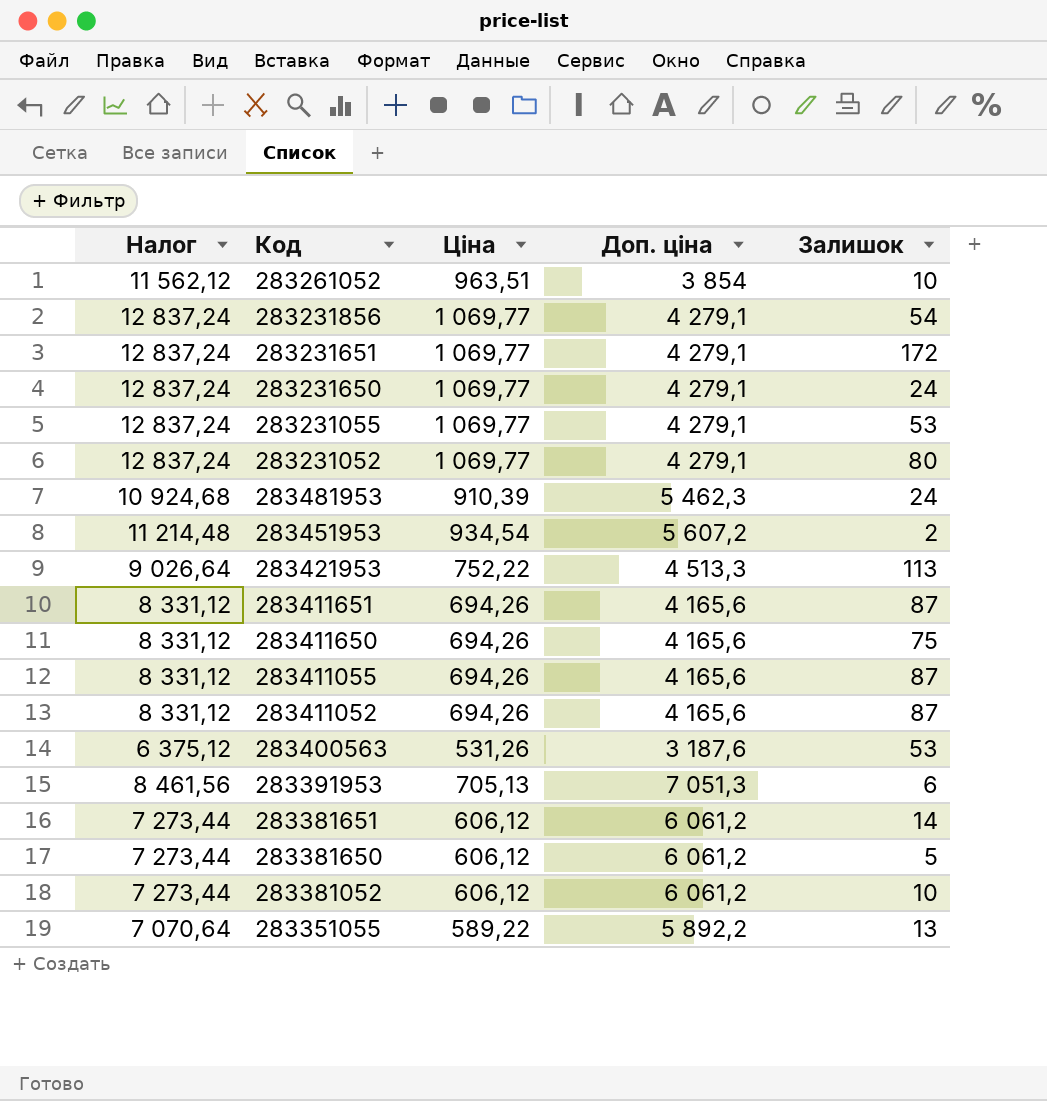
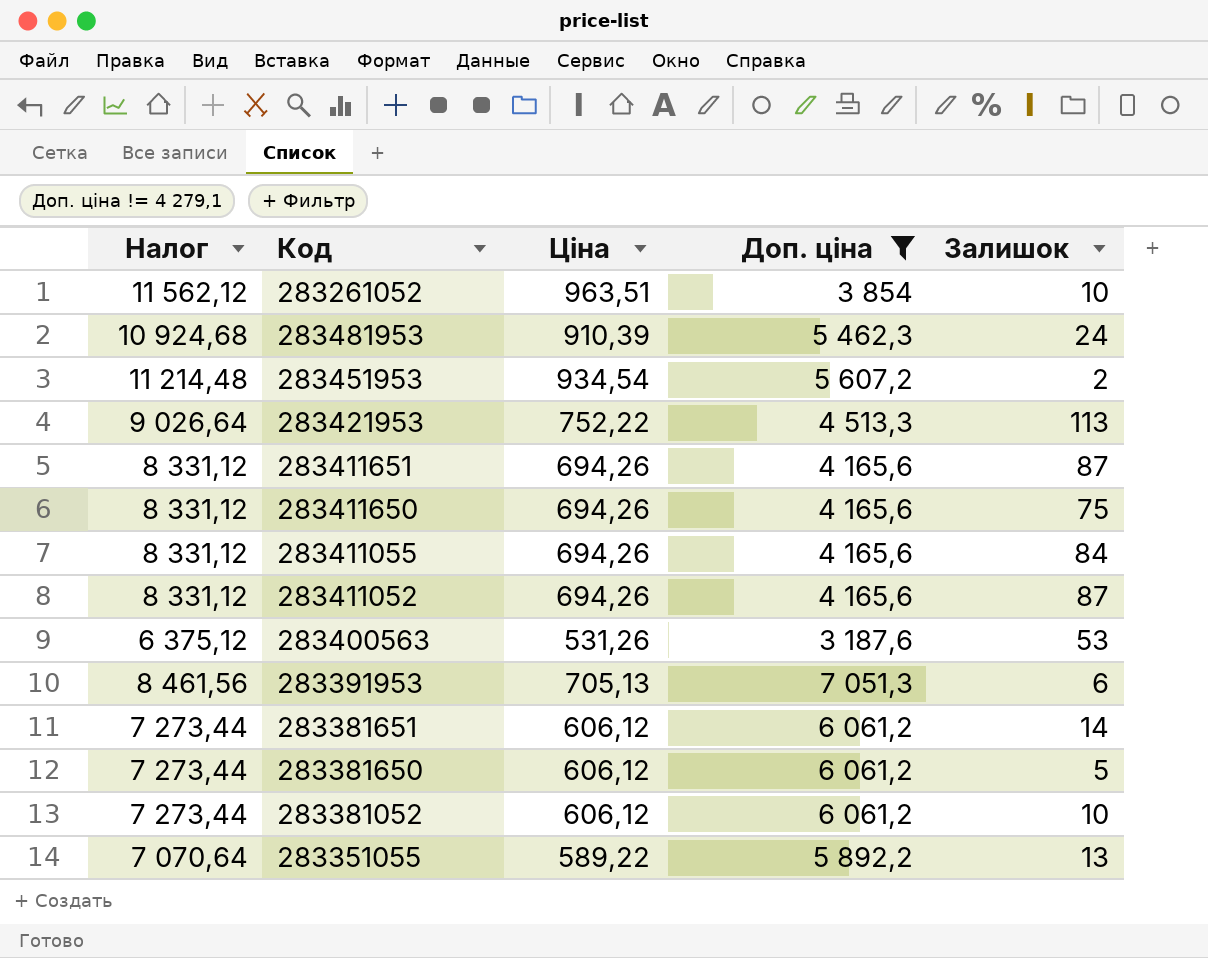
filter: none -> Доп. ціна != 4 279,1
283411055 | Залишок: 87 -> 84

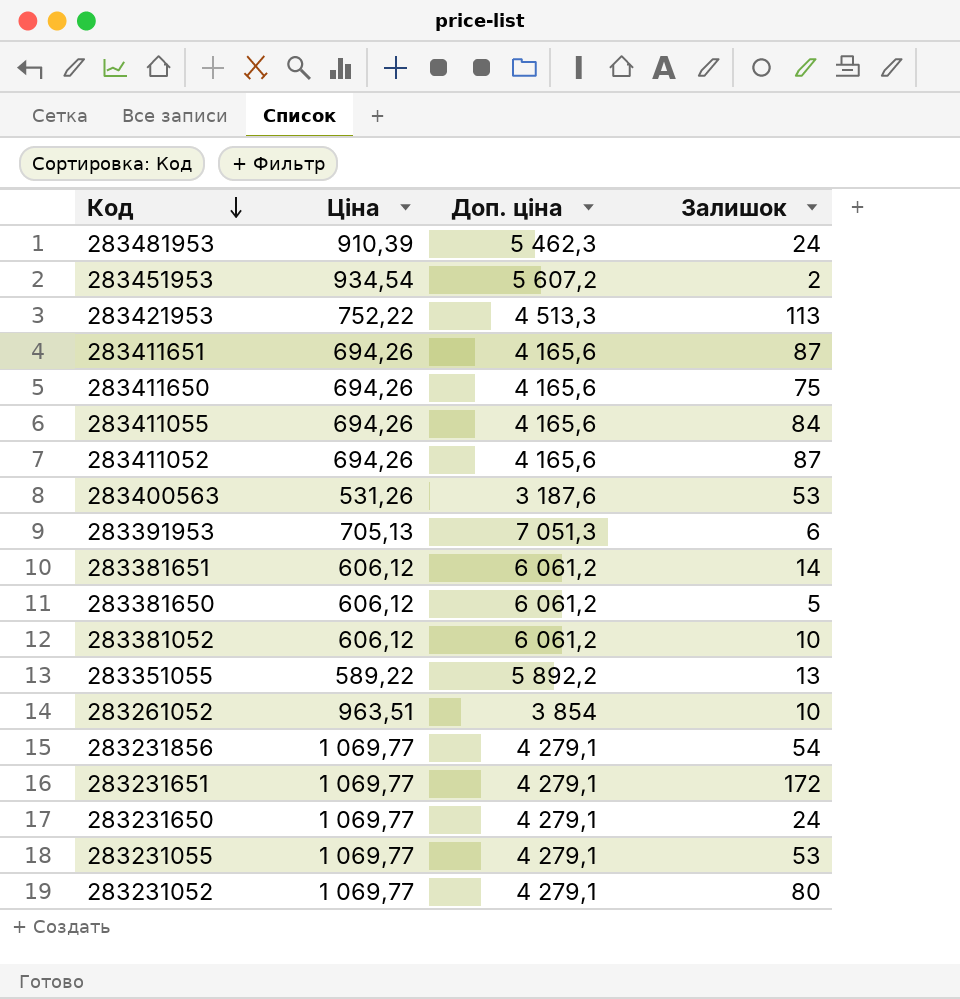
filter: Доп. ціна != 4 279,1 -> none
row order: none -> Код descending
column Налог | formula: [Ціна] * 12 -> none

